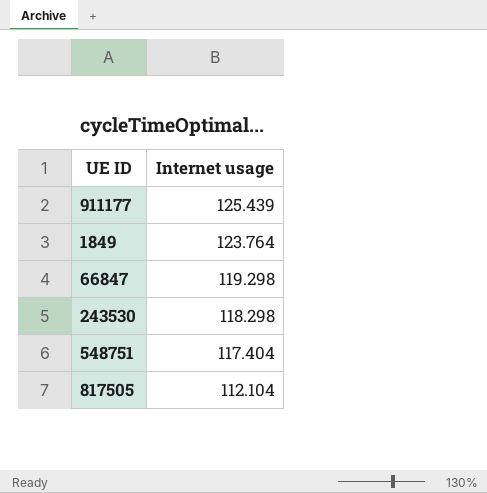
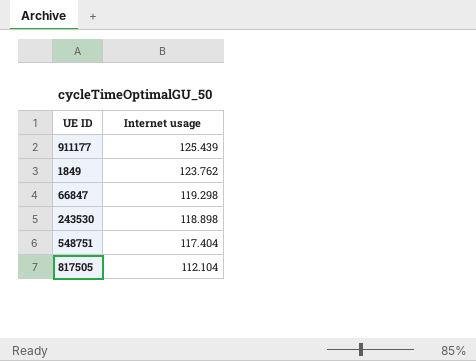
1849 | Internet usage: 123.764 -> 123.762
243530 | Internet usage: 118.298 -> 118.898

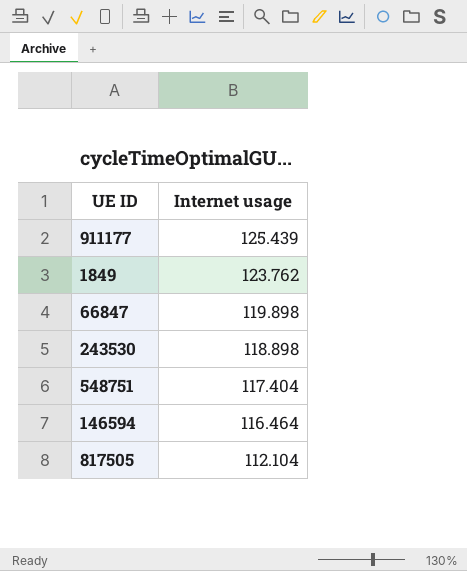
66847 | Internet usage: 119.298 -> 119.898
row 146594: none -> 116.464

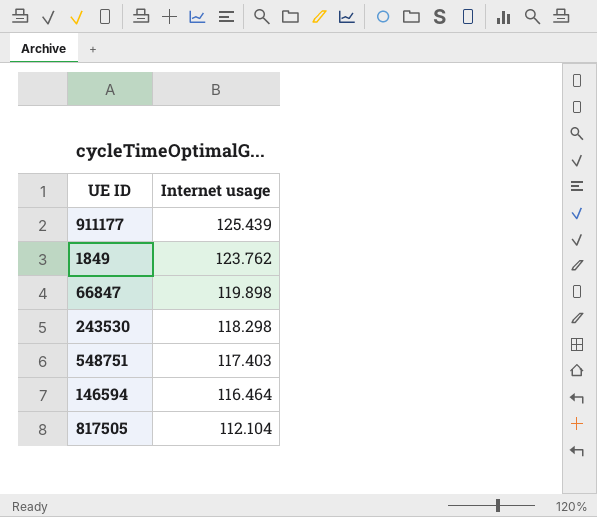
243530 | Internet usage: 118.898 -> 118.298
548751 | Internet usage: 117.404 -> 117.403

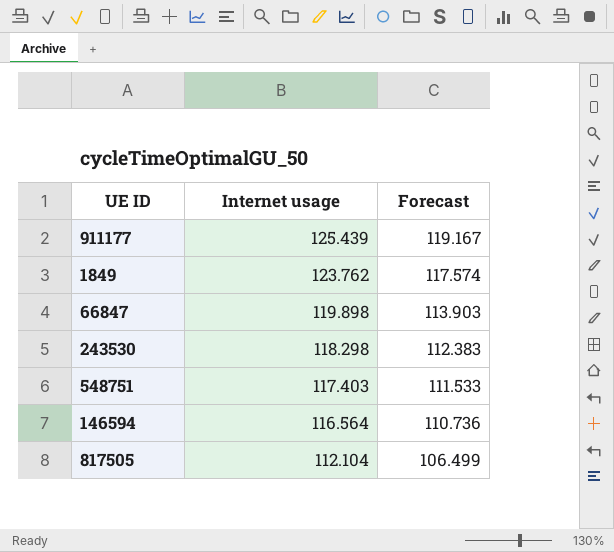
column Forecast | formula: none -> [Internet usage] * 0.95
146594 | Internet usage: 116.464 -> 116.564

